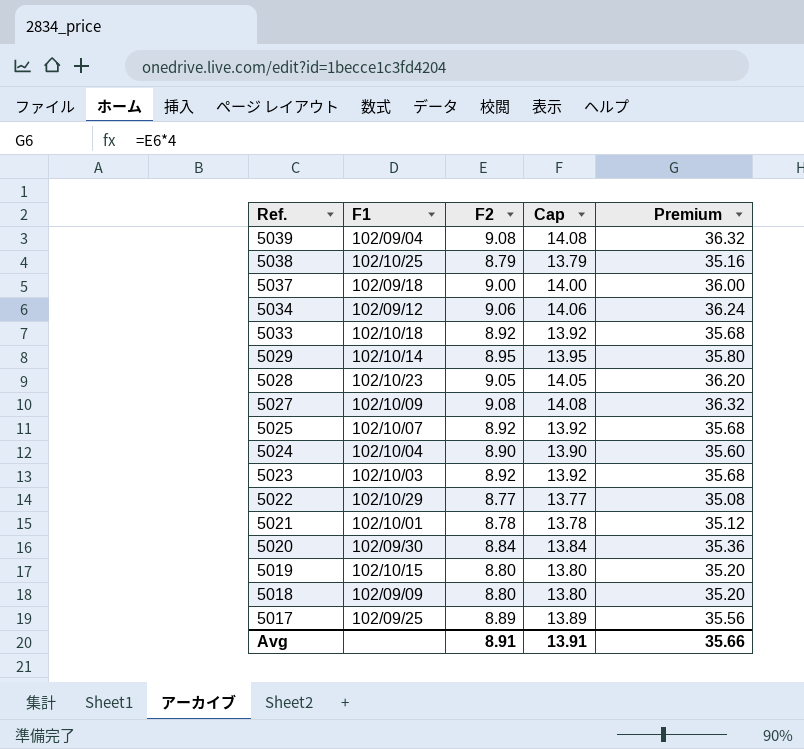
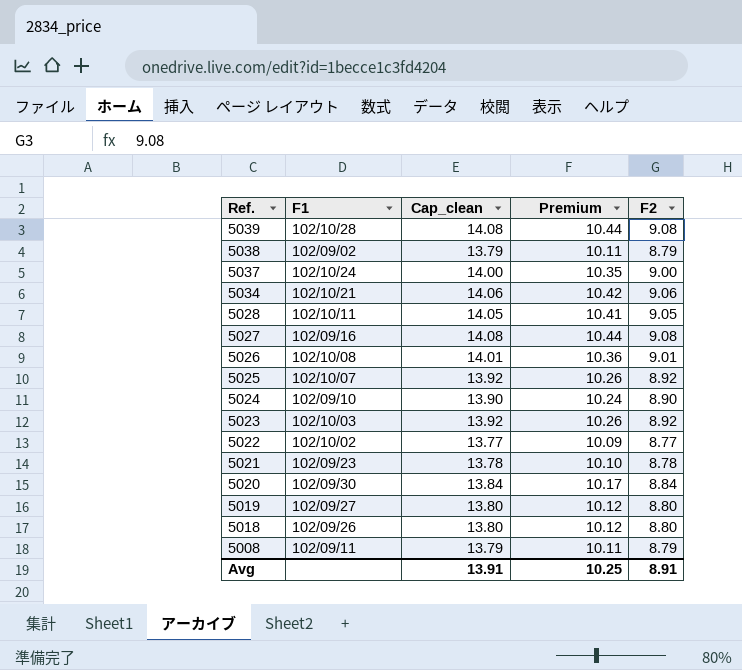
column name: Cap -> Cap_clean
column Premium | formula: [F2] * 4 -> [F2] * 1.15
column F2 | position: 3 -> 5
row 5033: 102/10/18 | 8.92 | 13.92 | 35.68 -> none
row 5029: 102/10/14 | 8.95 | 13.95 | 35.80 -> none
row 5017: 102/09/25 | 8.89 | 13.89 | 35.56 -> none
5039 | F1: 102/09/04 -> 102/10/28
5038 | F1: 102/10/25 -> 102/09/02
5037 | F1: 102/09/18 -> 102/10/24
5034 | F1: 102/09/12 -> 102/10/21
5028 | F1: 102/10/23 -> 102/10/11
5027 | F1: 102/10/09 -> 102/09/16
row 5026: none -> 102/10/08 | 14.01 | 10.36 | 9.01
5024 | F1: 102/10/04 -> 102/09/10
5022 | F1: 102/10/29 -> 102/10/02
5021 | F1: 102/10/01 -> 102/09/23
5019 | F1: 102/10/15 -> 102/09/27
5018 | F1: 102/09/09 -> 102/09/26
row 5008: none -> 102/09/11 | 13.79 | 10.11 | 8.79
Avg | Premium: 35.66 -> 10.25

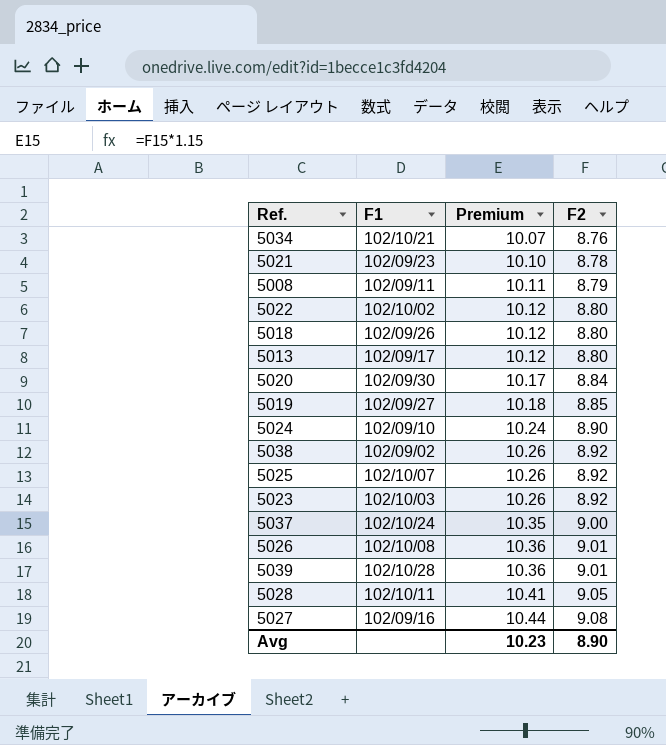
row order: Ref. descending -> Premium ascending
column Cap_clean | formula: [F2] + 5 -> none
5034 | Premium: 10.42 -> 10.07
5034 | F2: 9.06 -> 8.76
5022 | Premium: 10.09 -> 10.12
5022 | F2: 8.77 -> 8.80
row 5013: none -> 102/09/17 | 10.12 | 8.80
5019 | Premium: 10.12 -> 10.18
5019 | F2: 8.80 -> 8.85
5038 | Premium: 10.11 -> 10.26
5038 | F2: 8.79 -> 8.92
5039 | Premium: 10.44 -> 10.36
5039 | F2: 9.08 -> 9.01
Avg | Premium: 10.25 -> 10.23
Avg | F2: 8.91 -> 8.90

